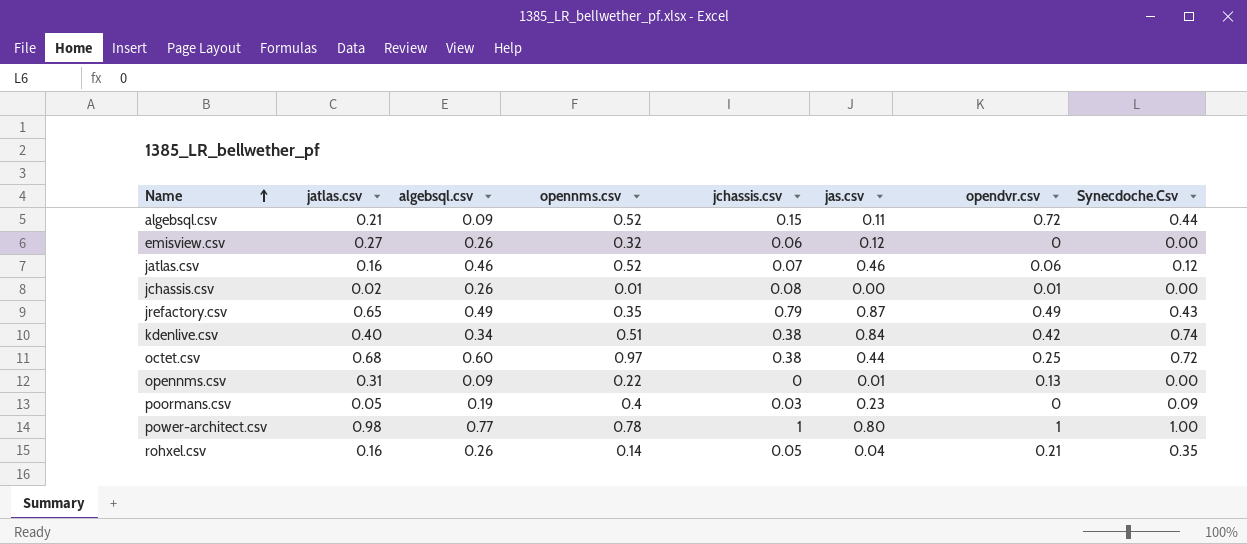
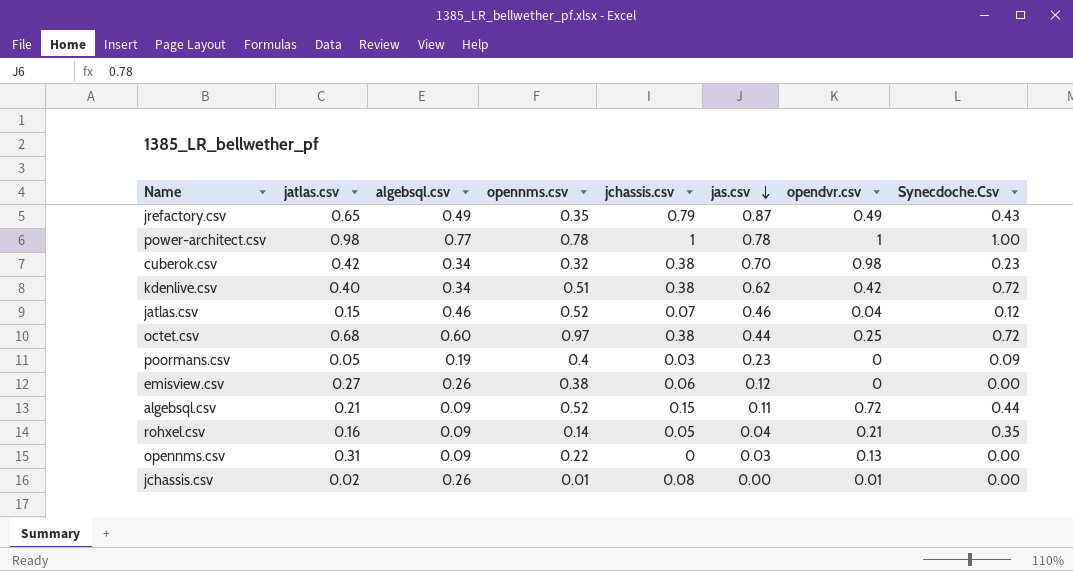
row order: Name ascending -> jas.csv descending
power-architect.csv | jas.csv: 0.80 -> 0.78
row cuberok.csv: none -> 0.42 | 0.34 | 0.32 | 0.38 | 0.70 | 0.98 | 0.23
kdenlive.csv | jas.csv: 0.84 -> 0.62
kdenlive.csv | Synecdoche.Csv: 0.74 -> 0.72
jatlas.csv | jatlas.csv: 0.16 -> 0.15
jatlas.csv | opendvr.csv: 0.06 -> 0.04
emisview.csv | opennms.csv: 0.32 -> 0.38
rohxel.csv | algebsql.csv: 0.26 -> 0.09
opennms.csv | jas.csv: 0.01 -> 0.03

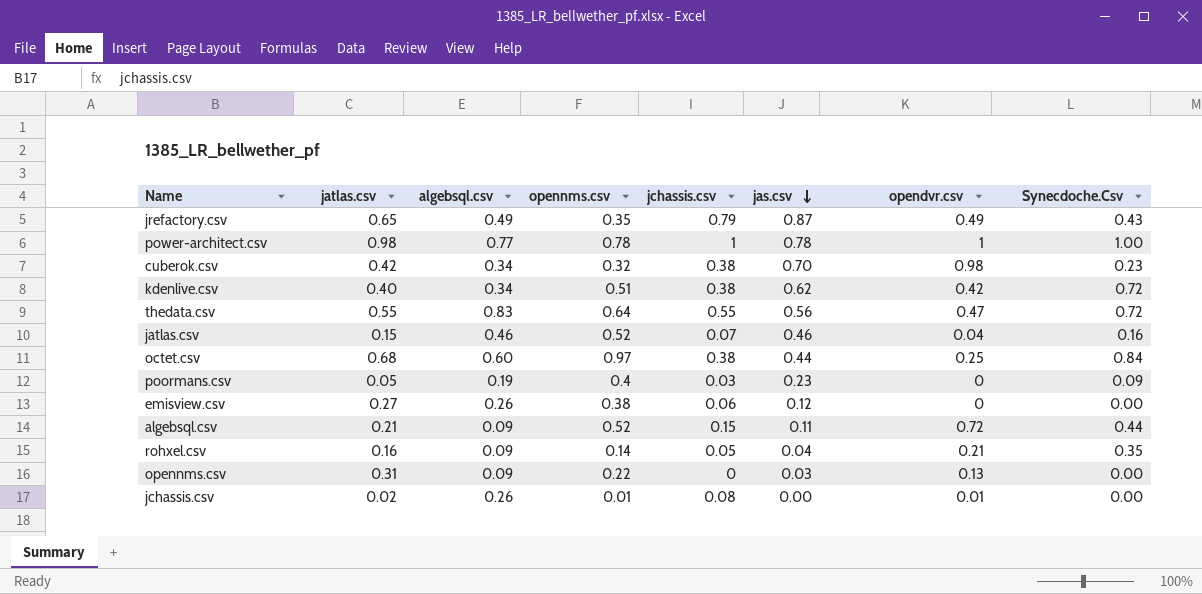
row thedata.csv: none -> 0.55 | 0.83 | 0.64 | 0.55 | 0.56 | 0.47 | 0.72
jatlas.csv | Synecdoche.Csv: 0.12 -> 0.16
octet.csv | Synecdoche.Csv: 0.72 -> 0.84

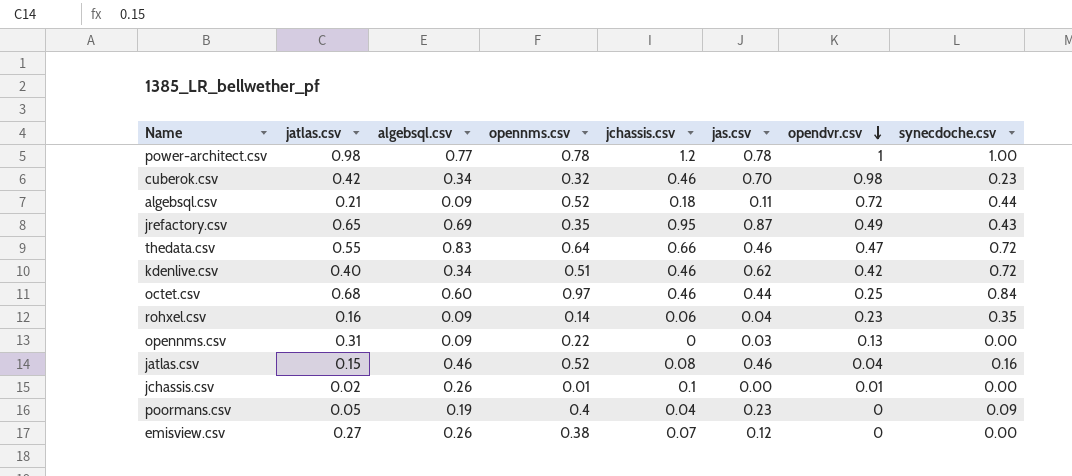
row order: jas.csv descending -> opendvr.csv descending
column name: Synecdoche.Csv -> synecdoche.csv
power-architect.csv | jchassis.csv: 1 -> 1.2
cuberok.csv | jchassis.csv: 0.38 -> 0.46
algebsql.csv | jchassis.csv: 0.15 -> 0.18
jrefactory.csv | algebsql.csv: 0.49 -> 0.69
jrefactory.csv | jchassis.csv: 0.79 -> 0.95
thedata.csv | jchassis.csv: 0.55 -> 0.66
thedata.csv | jas.csv: 0.56 -> 0.46
kdenlive.csv | jchassis.csv: 0.38 -> 0.46
octet.csv | jchassis.csv: 0.38 -> 0.46
rohxel.csv | jchassis.csv: 0.05 -> 0.06
rohxel.csv | opendvr.csv: 0.21 -> 0.23
jatlas.csv | jchassis.csv: 0.07 -> 0.08
jchassis.csv | jchassis.csv: 0.08 -> 0.1
poormans.csv | jchassis.csv: 0.03 -> 0.04
emisview.csv | jchassis.csv: 0.06 -> 0.07

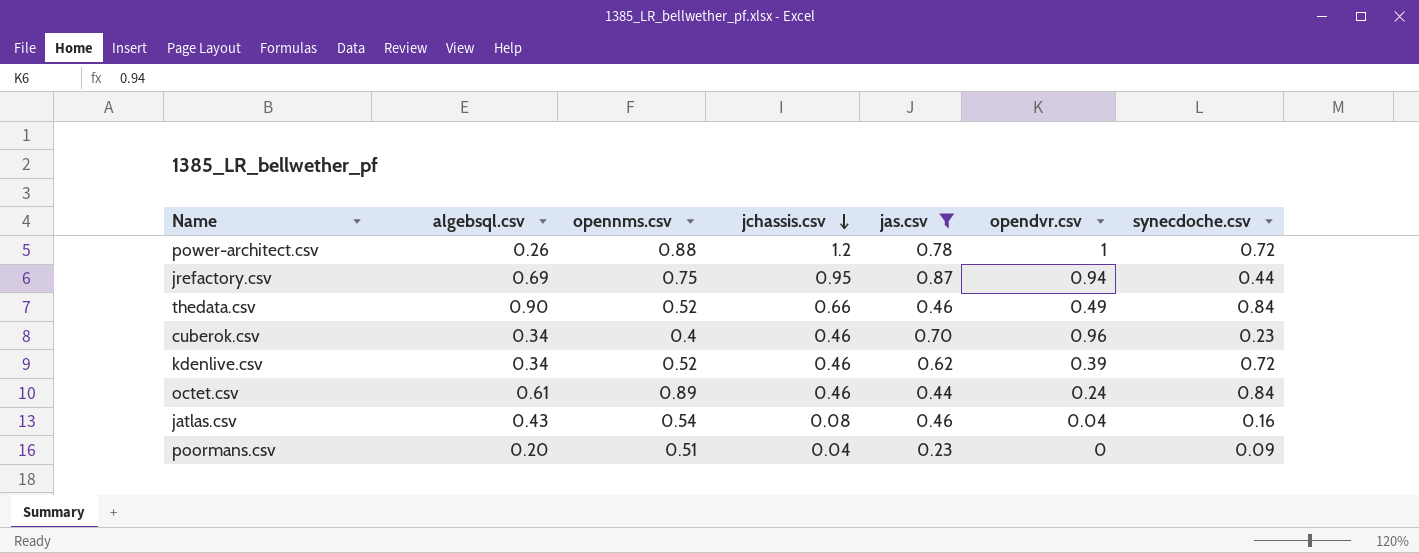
filter: none -> jas.csv >= 0.23
row order: opendvr.csv descending -> jchassis.csv descending
column jatlas.csv | position: 2 -> none
power-architect.csv | algebsql.csv: 0.77 -> 0.26
power-architect.csv | opennms.csv: 0.78 -> 0.88
power-architect.csv | synecdoche.csv: 1.00 -> 0.72
jrefactory.csv | opennms.csv: 0.35 -> 0.75
jrefactory.csv | opendvr.csv: 0.49 -> 0.94
jrefactory.csv | synecdoche.csv: 0.43 -> 0.44
thedata.csv | algebsql.csv: 0.83 -> 0.90
thedata.csv | opennms.csv: 0.64 -> 0.52
thedata.csv | opendvr.csv: 0.47 -> 0.49
thedata.csv | synecdoche.csv: 0.72 -> 0.84
cuberok.csv | opennms.csv: 0.32 -> 0.4
cuberok.csv | opendvr.csv: 0.98 -> 0.96
kdenlive.csv | opennms.csv: 0.51 -> 0.52
kdenlive.csv | opendvr.csv: 0.42 -> 0.39
octet.csv | algebsql.csv: 0.60 -> 0.61
octet.csv | opennms.csv: 0.97 -> 0.89
octet.csv | opendvr.csv: 0.25 -> 0.24
jatlas.csv | algebsql.csv: 0.46 -> 0.43
jatlas.csv | opennms.csv: 0.52 -> 0.54
poormans.csv | algebsql.csv: 0.19 -> 0.20
poormans.csv | opennms.csv: 0.4 -> 0.51

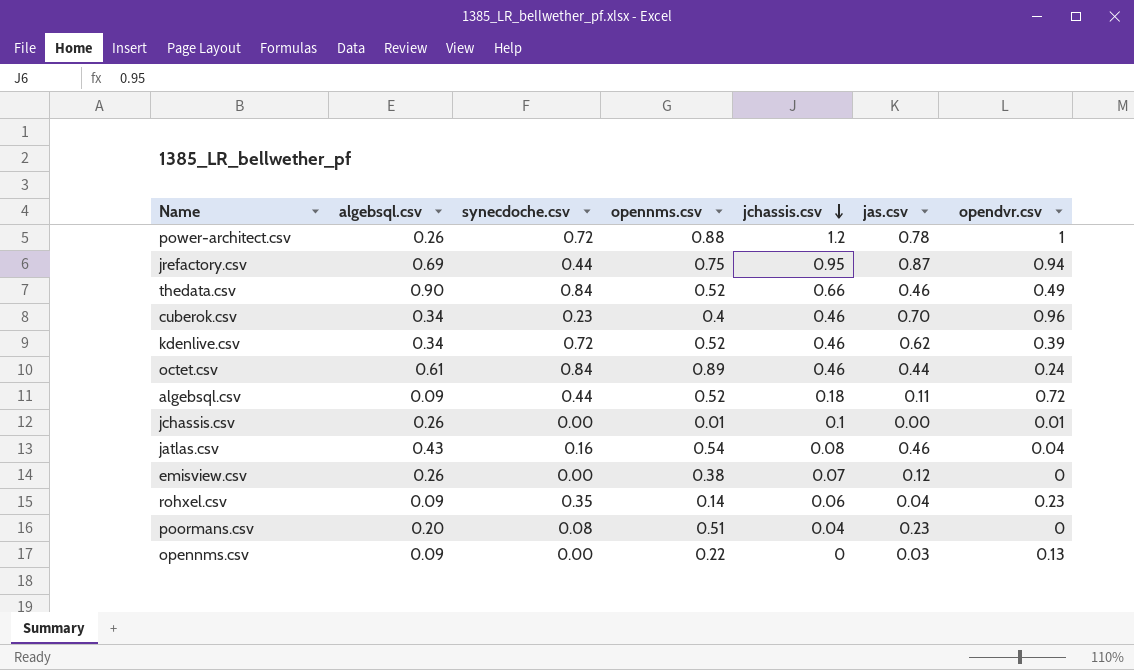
filter: jas.csv >= 0.23 -> none
column synecdoche.csv | position: 7 -> 3
poormans.csv | synecdoche.csv: 0.09 -> 0.08

